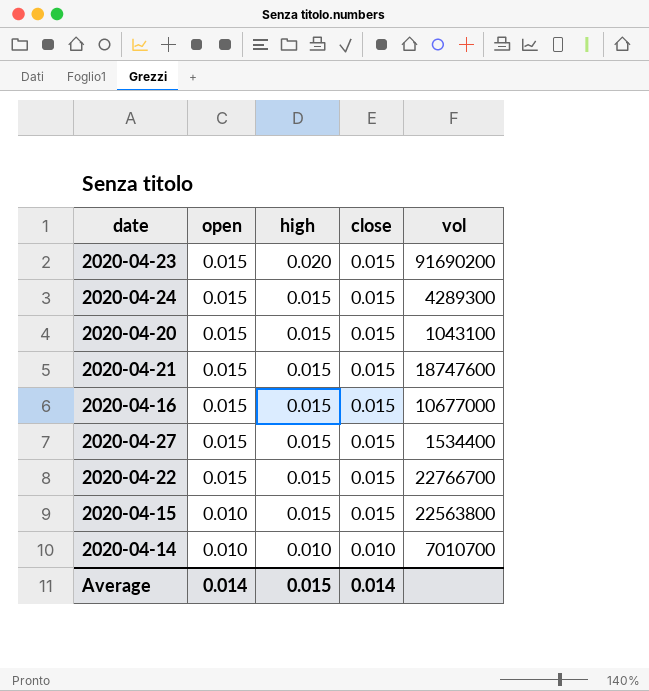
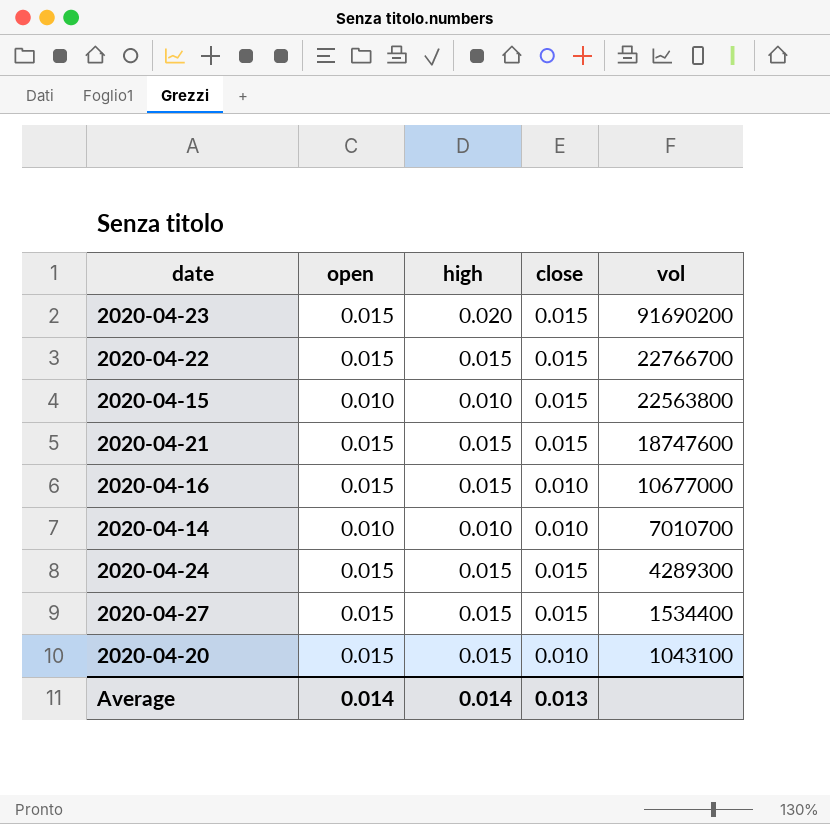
row order: open descending -> vol descending
2020-04-15 | high: 0.015 -> 0.010
2020-04-16 | close: 0.015 -> 0.010
2020-04-20 | close: 0.015 -> 0.010
Average | high: 0.015 -> 0.014
Average | close: 0.014 -> 0.013

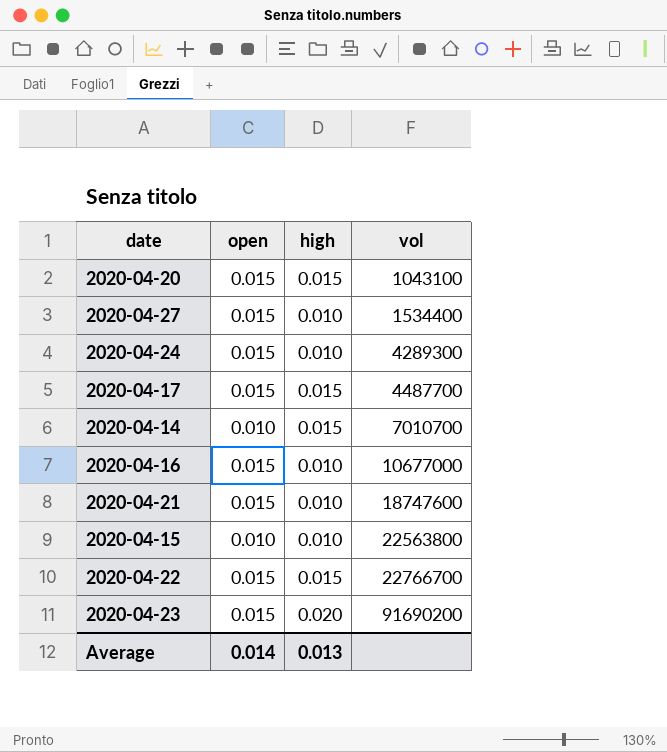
row order: vol descending -> vol ascending
column close | position: 4 -> none
2020-04-27 | high: 0.015 -> 0.010
2020-04-24 | high: 0.015 -> 0.010
row 2020-04-17: none -> 0.015 | 0.015 | 4487700
2020-04-14 | high: 0.010 -> 0.015
2020-04-16 | high: 0.015 -> 0.010
2020-04-21 | high: 0.015 -> 0.010
Average | high: 0.014 -> 0.013

